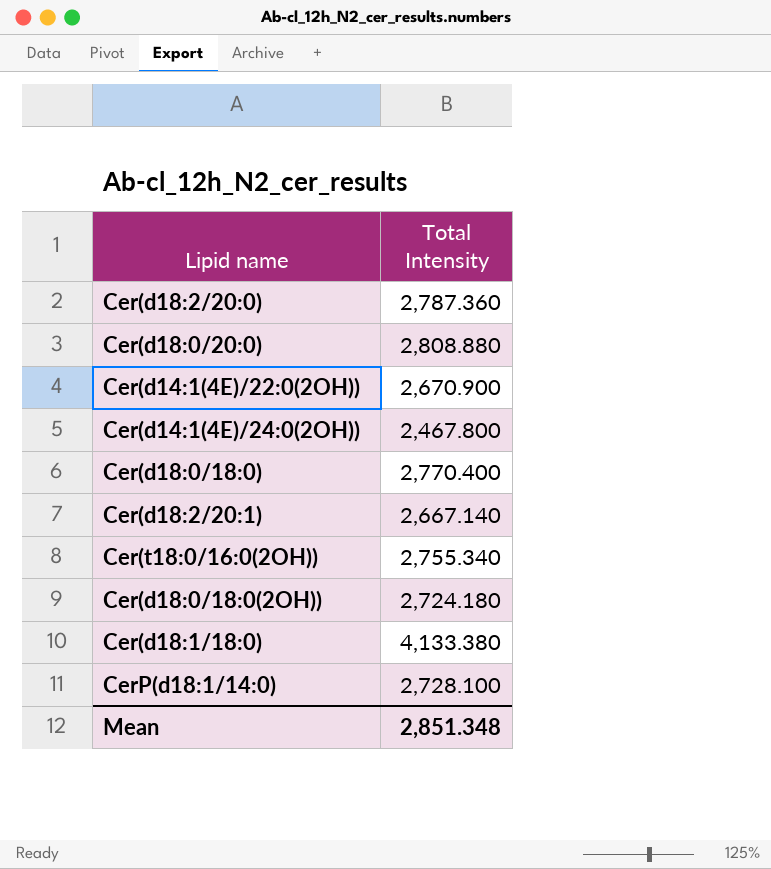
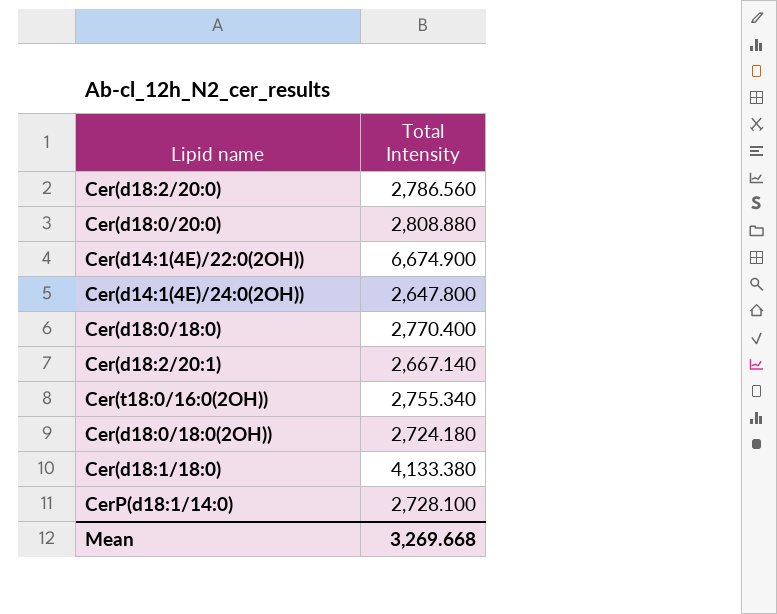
Cer(d18:2/20:0) | Total Intensity: 2,787.360 -> 2,786.560
Cer(d14:1(4E)/22:0(2OH)) | Total Intensity: 2,670.900 -> 6,674.900
Cer(d14:1(4E)/24:0(2OH)) | Total Intensity: 2,467.800 -> 2,647.800
Mean | Total Intensity: 2,851.348 -> 3,269.668

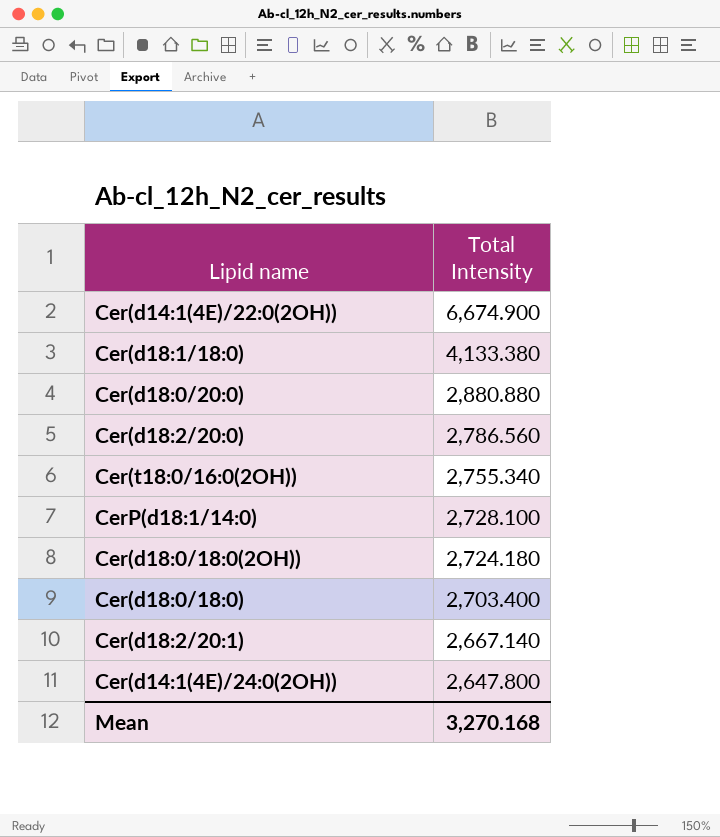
row order: none -> Total Intensity descending
Cer(d18:0/20:0) | Total Intensity: 2,808.880 -> 2,880.880
Cer(d18:0/18:0) | Total Intensity: 2,770.400 -> 2,703.400
Mean | Total Intensity: 3,269.668 -> 3,270.168

